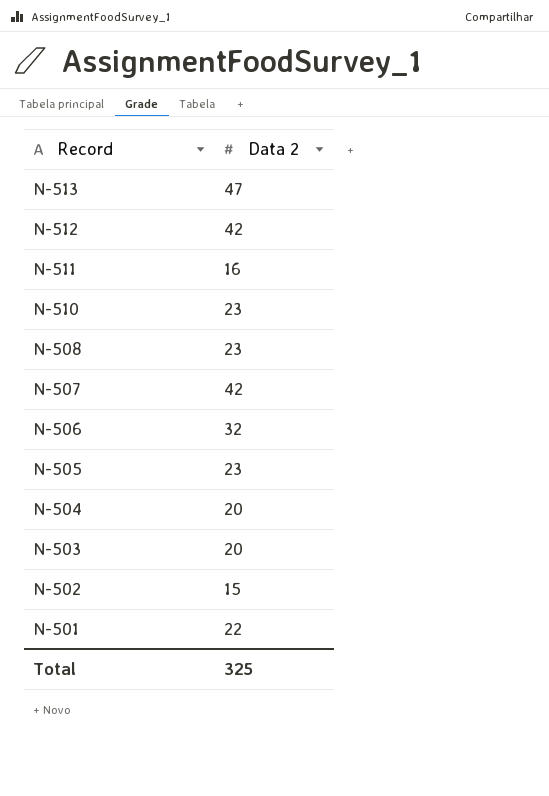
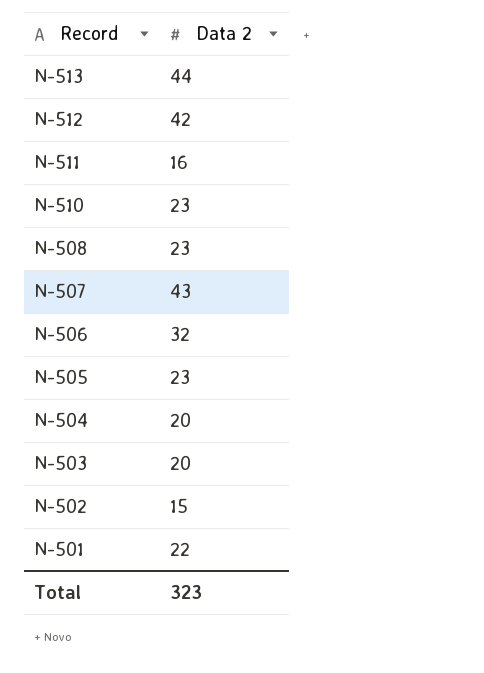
N-513 | Data 2: 47 -> 44
N-507 | Data 2: 42 -> 43
Total | Data 2: 325 -> 323

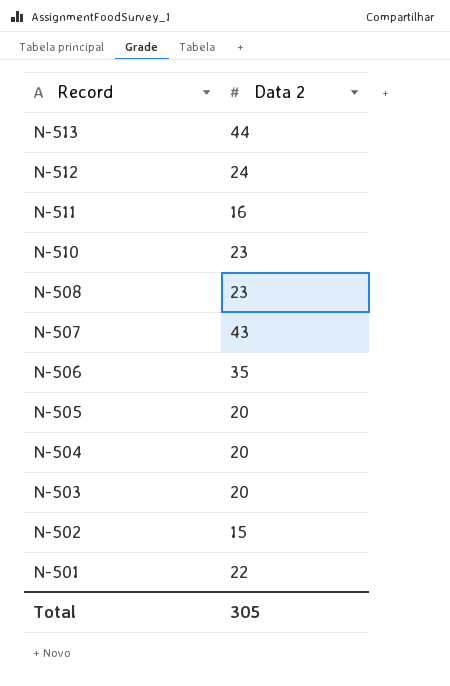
N-512 | Data 2: 42 -> 24
N-506 | Data 2: 32 -> 35
N-505 | Data 2: 23 -> 20
Total | Data 2: 323 -> 305

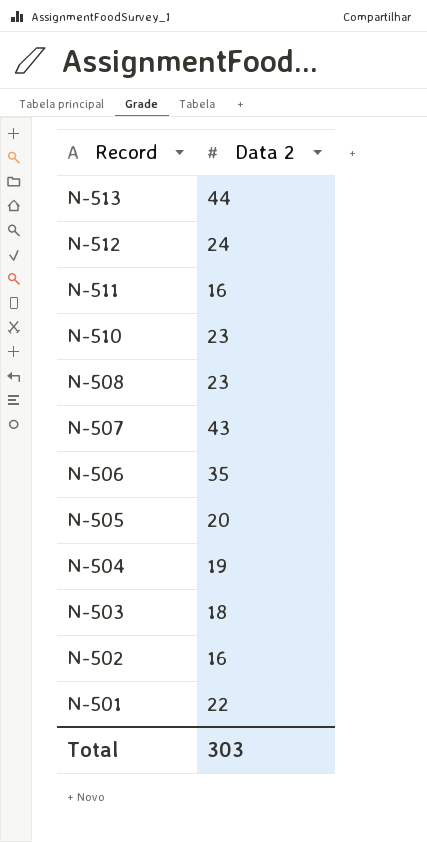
N-504 | Data 2: 20 -> 19
N-503 | Data 2: 20 -> 18
N-502 | Data 2: 15 -> 16
Total | Data 2: 305 -> 303

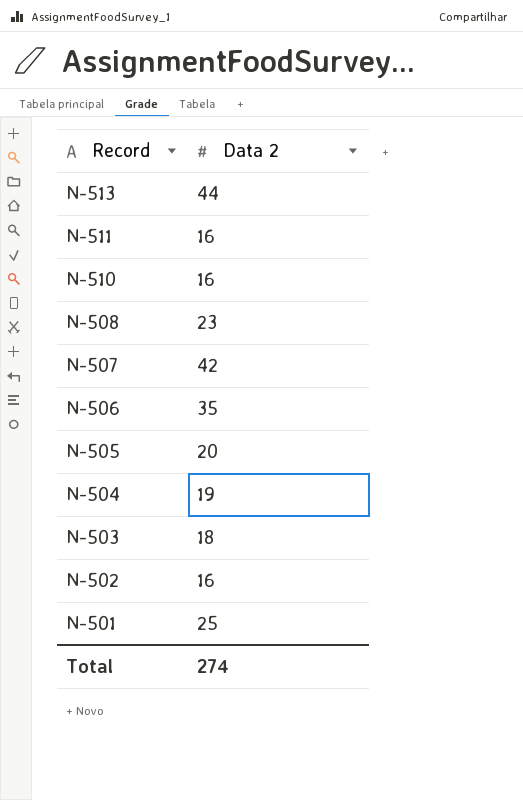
row N-512: 24 -> none
N-510 | Data 2: 23 -> 16
N-507 | Data 2: 43 -> 42
N-501 | Data 2: 22 -> 25
Total | Data 2: 303 -> 274

